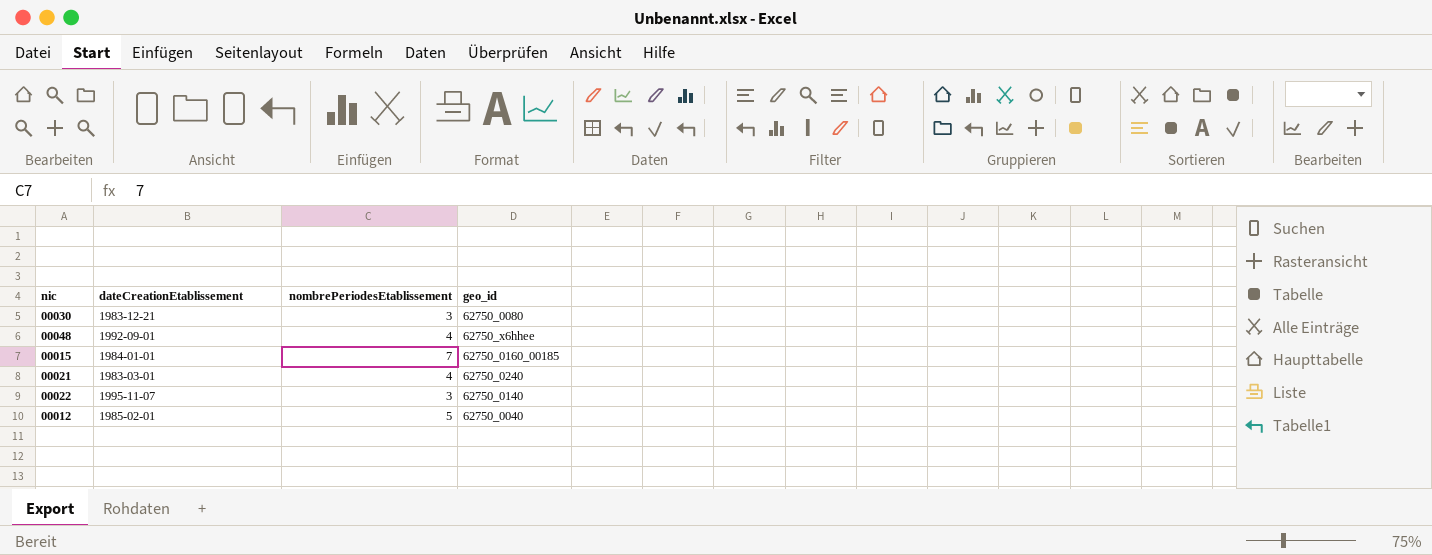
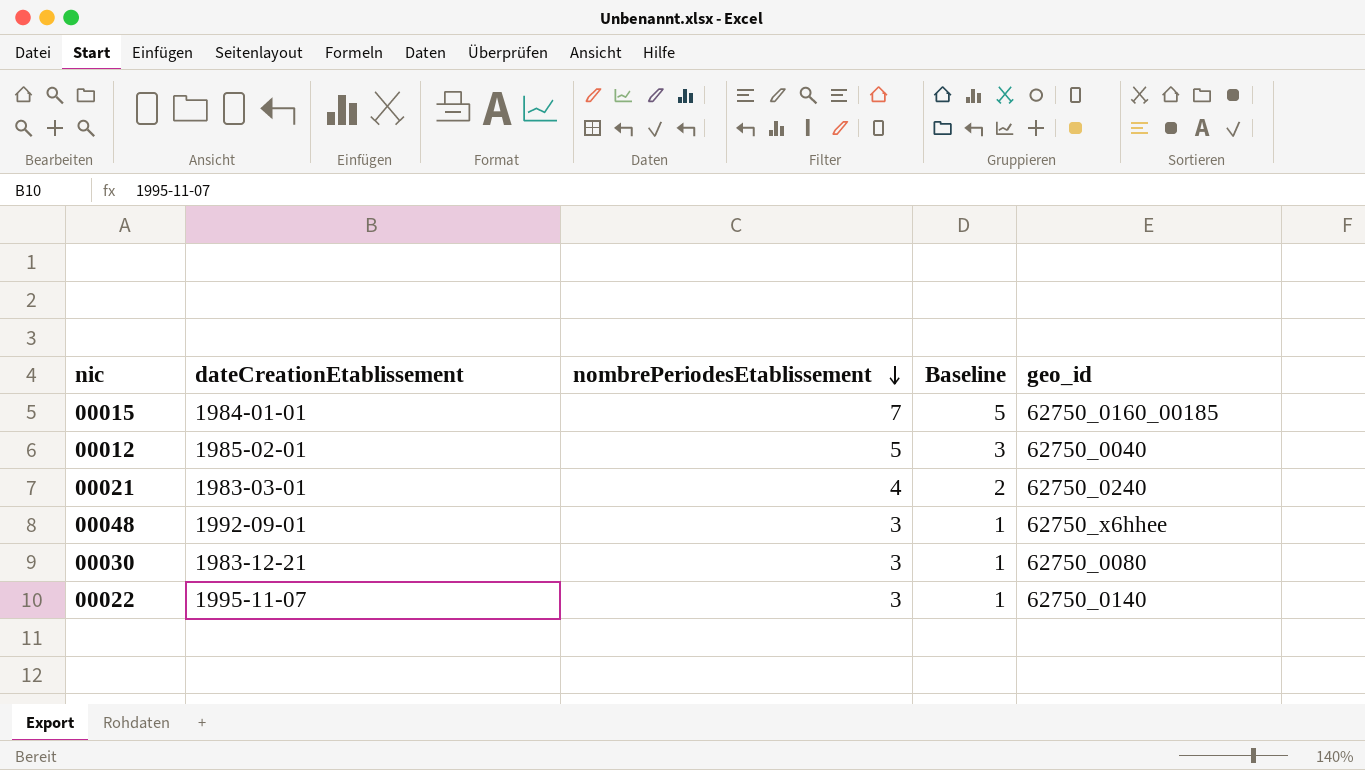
row order: none -> nombrePeriodesEtablissement descending
column Baseline | formula: none -> [nombrePeriodesEtablissement] - 2
00048 | nombrePeriodesEtablissement: 4 -> 3

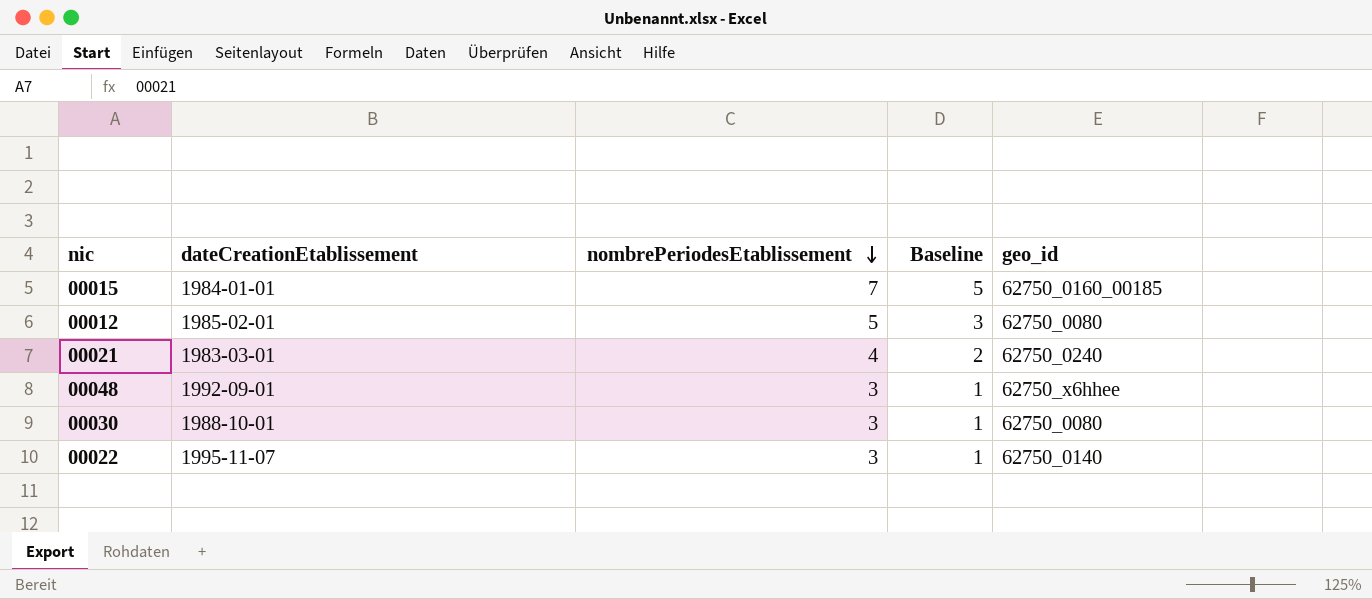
00012 | geo_id: 62750_0040 -> 62750_0080
00030 | dateCreationEtablissement: 1983-12-21 -> 1988-10-01

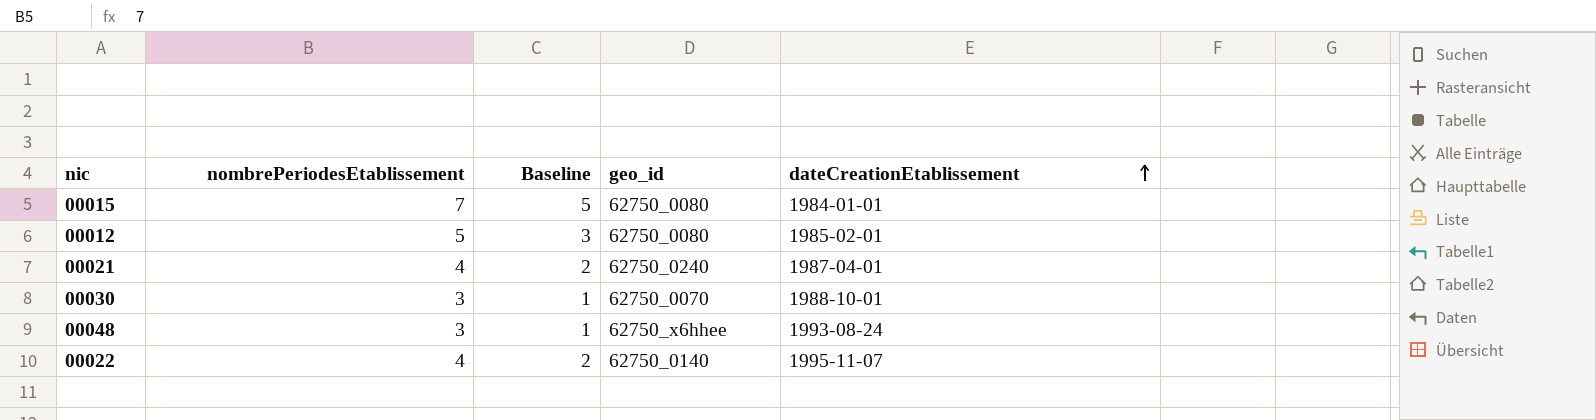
row order: nombrePeriodesEtablissement descending -> dateCreationEtablissement ascending
column dateCreationEtablissement | position: 2 -> 5
00015 | geo_id: 62750_0160_00185 -> 62750_0080
00021 | dateCreationEtablissement: 1983-03-01 -> 1987-04-01
00030 | geo_id: 62750_0080 -> 62750_0070
00048 | dateCreationEtablissement: 1992-09-01 -> 1993-08-24
00022 | nombrePeriodesEtablissement: 3 -> 4
00022 | Baseline: 1 -> 2

